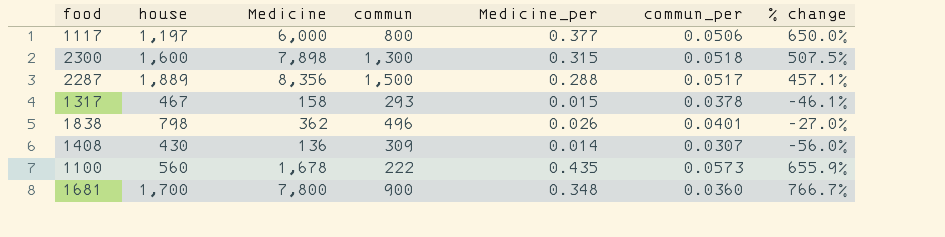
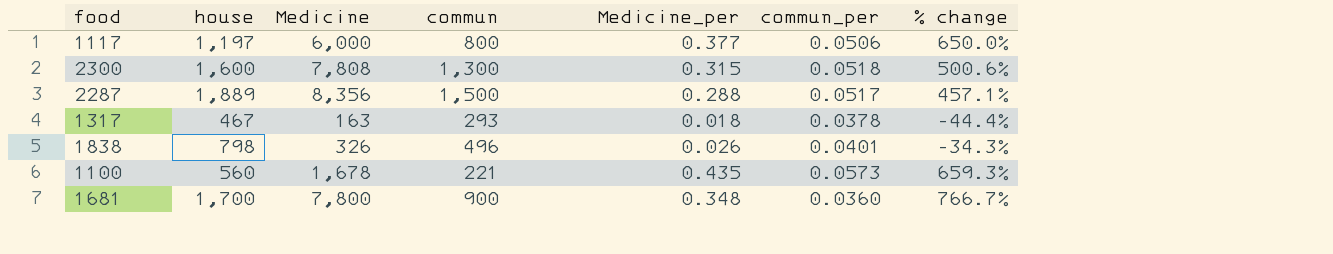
row 1408: 430 | 136 | 309 | 0.014 | 0.0307 | -56.0% -> none
2300 | Medicine: 7,898 -> 7,808
2300 | % change: 507.5% -> 500.6%
1317 | Medicine: 158 -> 163
1317 | Medicine_per: 0.015 -> 0.018
1317 | % change: -46.1% -> -44.4%
1838 | Medicine: 362 -> 326
1838 | % change: -27.0% -> -34.3%
1100 | commun: 222 -> 221
1100 | % change: 655.9% -> 659.3%

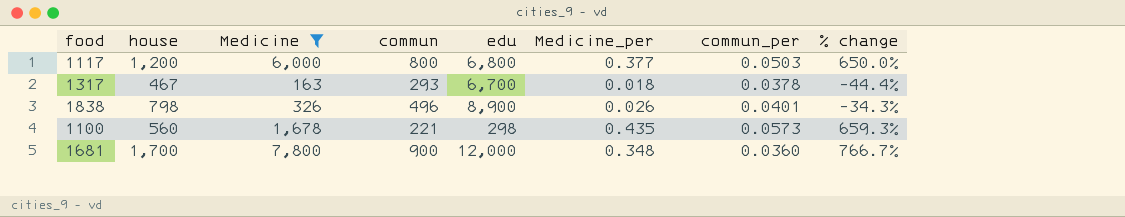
filter: none -> Medicine <= 7,800
column edu | position: none -> 5
1117 | house: 1,197 -> 1,200
1117 | commun_per: 0.0506 -> 0.0503

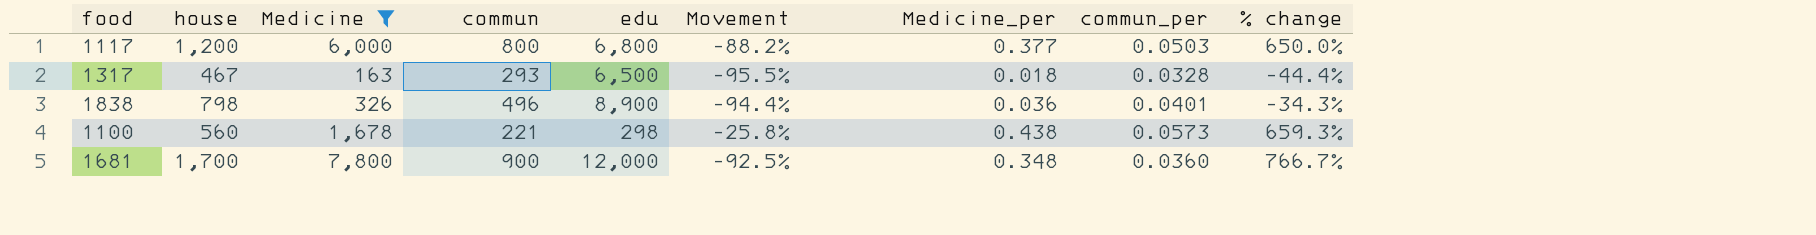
column Movement | formula: none -> ([commun] - [edu]) / [edu]
1317 | edu: 6,700 -> 6,500
1317 | commun_per: 0.0378 -> 0.0328
1838 | Medicine_per: 0.026 -> 0.036
1100 | Medicine_per: 0.435 -> 0.438

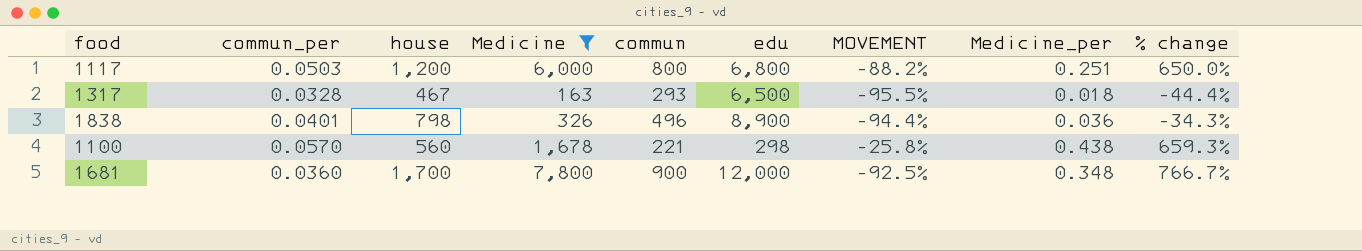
column commun_per | position: 8 -> 2
column name: Movement -> MOVEMENT
1117 | Medicine_per: 0.377 -> 0.251
1100 | commun_per: 0.0573 -> 0.0570

